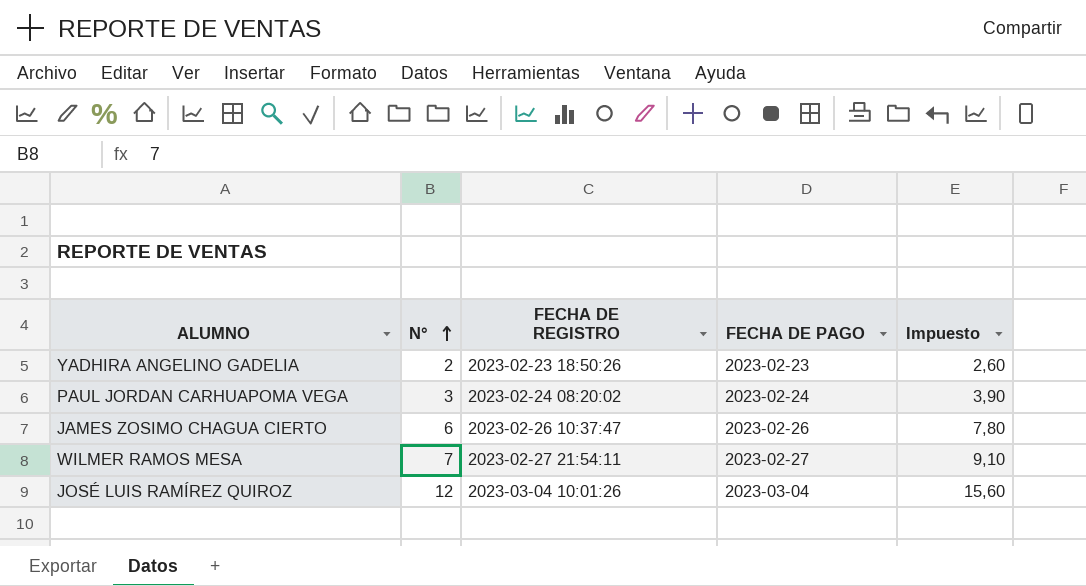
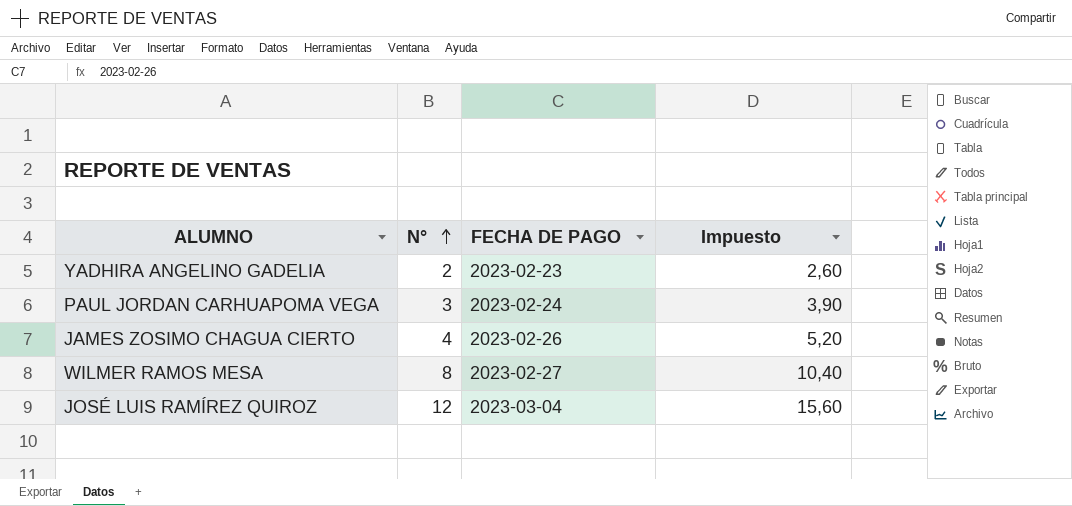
column FECHA DE REGISTRO | position: 3 -> none
JAMES ZOSIMO CHAGUA CIERTO | N°: 6 -> 4
JAMES ZOSIMO CHAGUA CIERTO | Impuesto: 7,80 -> 5,20
WILMER RAMOS MESA | N°: 7 -> 8
WILMER RAMOS MESA | Impuesto: 9,10 -> 10,40

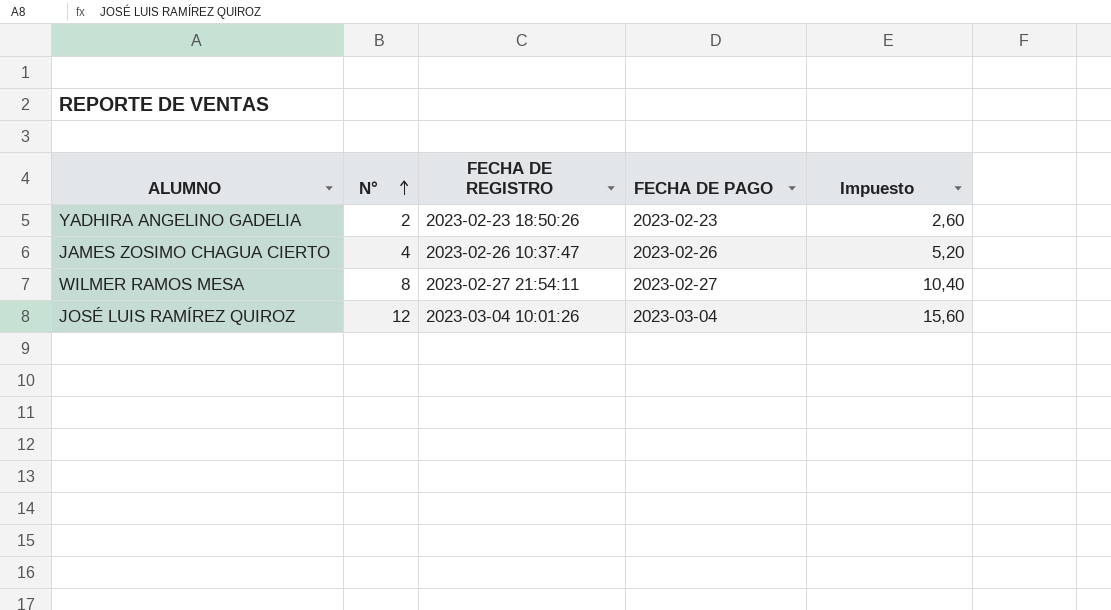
column FECHA DE REGISTRO | position: none -> 3
row PAUL JORDAN CARHUAPOMA VEGA: 3 | 2023-02-24 | 3,90 -> none

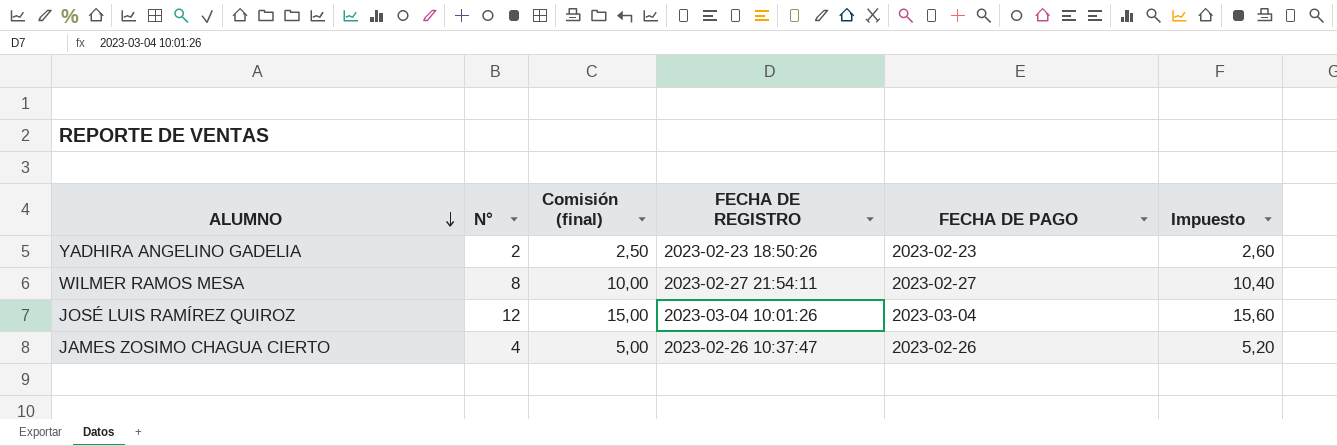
row order: N° ascending -> ALUMNO descending
column Comisión (final) | formula: none -> [N°] * 1,25

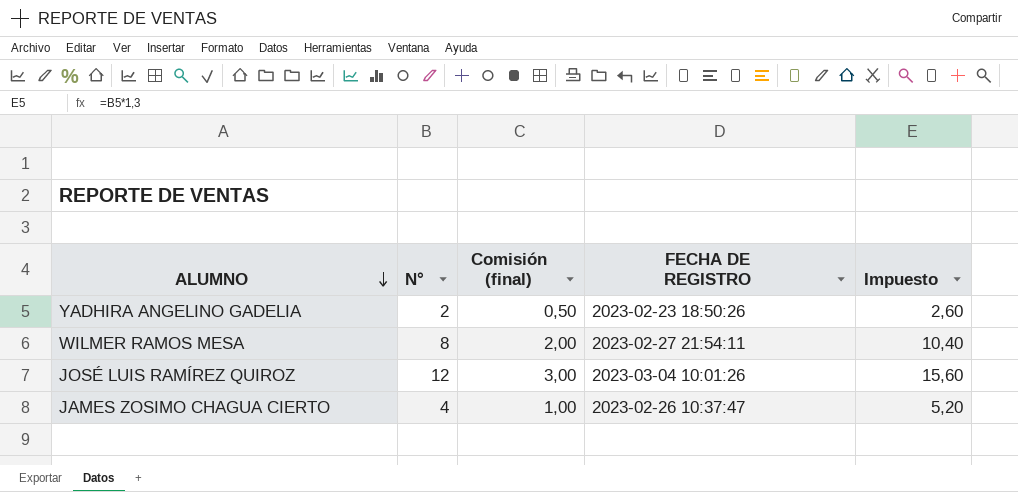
column FECHA DE PAGO | position: 5 -> none
column Comisión (final) | formula: [N°] * 1,25 -> [N°] * 0,25

